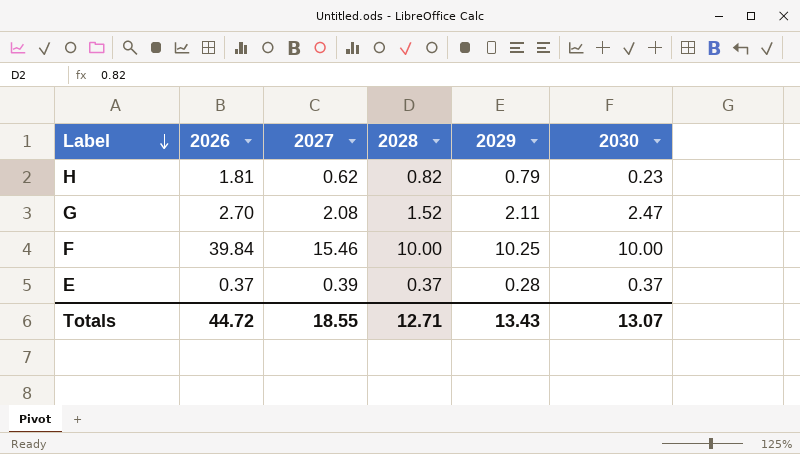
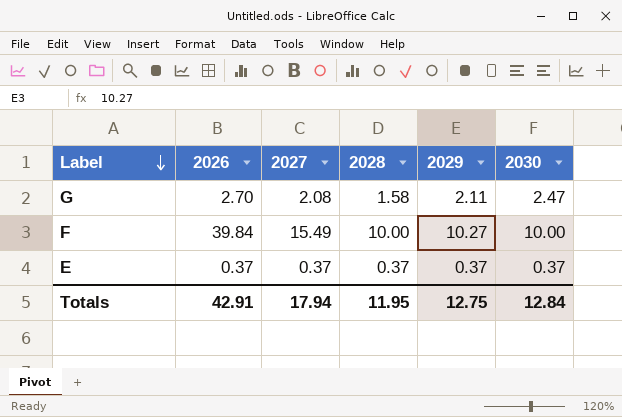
row H: 1.81 | 0.62 | 0.82 | 0.79 | 0.23 -> none
G | 2028: 1.52 -> 1.58
F | 2027: 15.46 -> 15.49
F | 2029: 10.25 -> 10.27
E | 2027: 0.39 -> 0.37
E | 2029: 0.28 -> 0.37
Totals | 2026: 44.72 -> 42.91
Totals | 2027: 18.55 -> 17.94
Totals | 2028: 12.71 -> 11.95
Totals | 2029: 13.43 -> 12.75
Totals | 2030: 13.07 -> 12.84

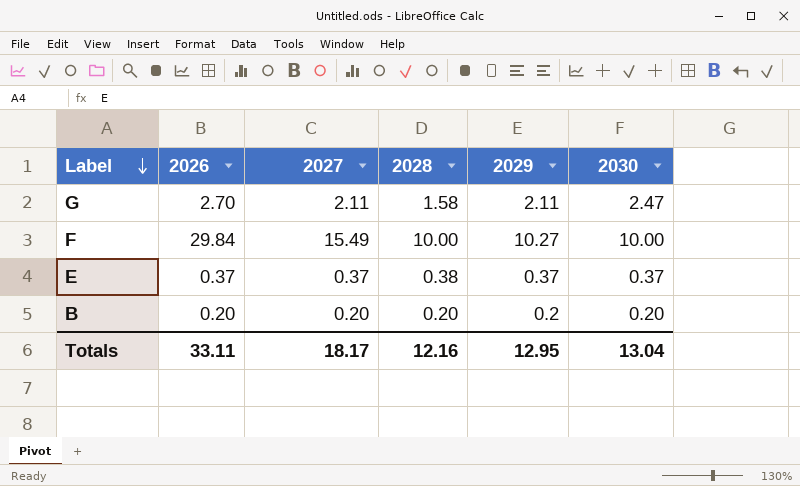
G | 2027: 2.08 -> 2.11
F | 2026: 39.84 -> 29.84
E | 2028: 0.37 -> 0.38
row B: none -> 0.20 | 0.20 | 0.20 | 0.2 | 0.20
Totals | 2026: 42.91 -> 33.11
Totals | 2027: 17.94 -> 18.17
Totals | 2028: 11.95 -> 12.16
Totals | 2029: 12.75 -> 12.95
Totals | 2030: 12.84 -> 13.04

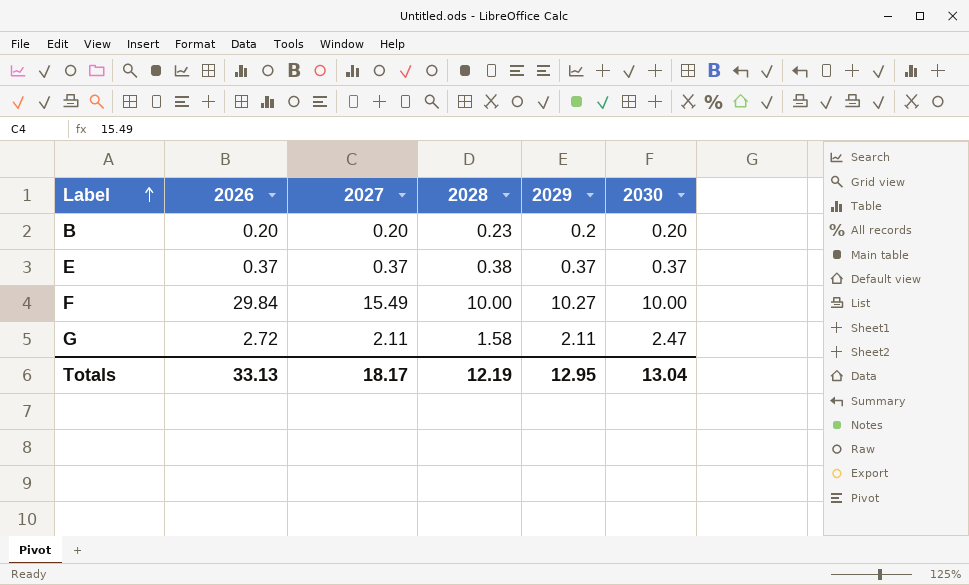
row order: Label descending -> Label ascending
B | 2028: 0.20 -> 0.23
G | 2026: 2.70 -> 2.72
Totals | 2026: 33.11 -> 33.13
Totals | 2028: 12.16 -> 12.19

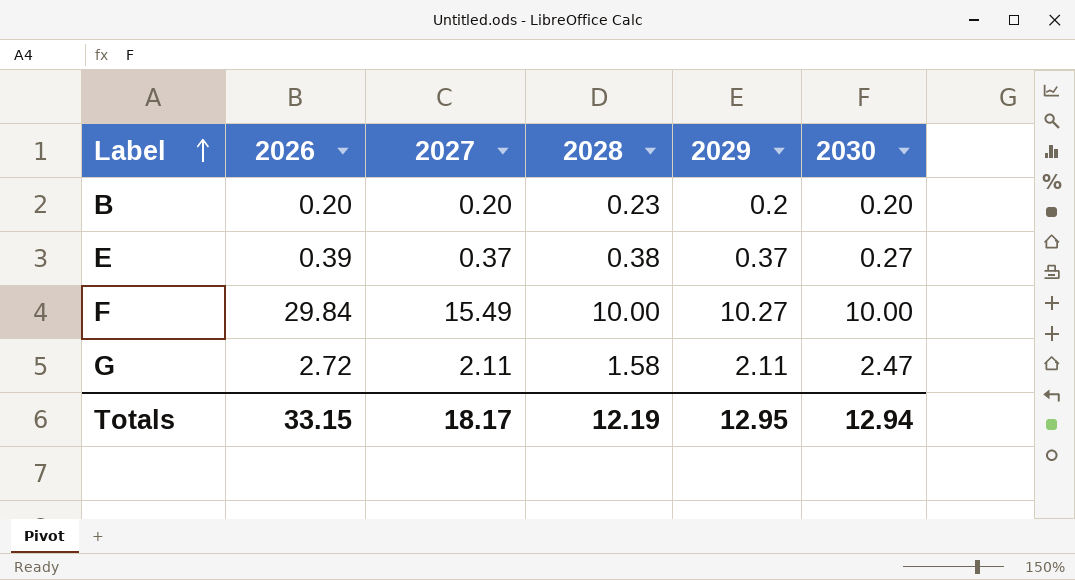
E | 2026: 0.37 -> 0.39
E | 2030: 0.37 -> 0.27
Totals | 2026: 33.13 -> 33.15
Totals | 2030: 13.04 -> 12.94

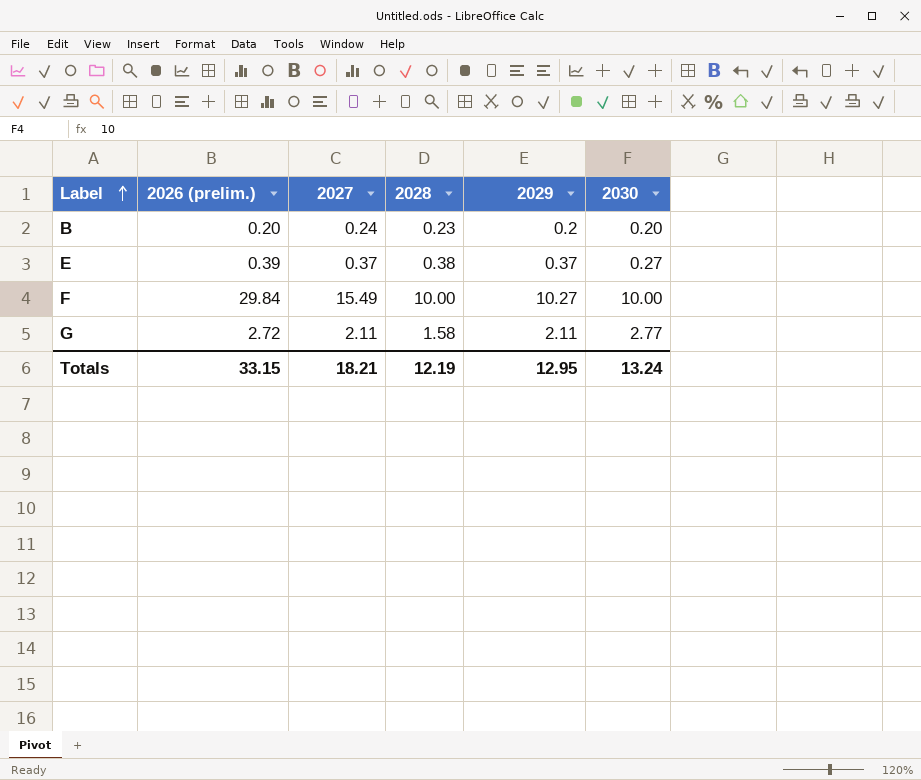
column name: 2026 -> 2026 (prelim.)
B | 2027: 0.20 -> 0.24
G | 2030: 2.47 -> 2.77
Totals | 2027: 18.17 -> 18.21
Totals | 2030: 12.94 -> 13.24

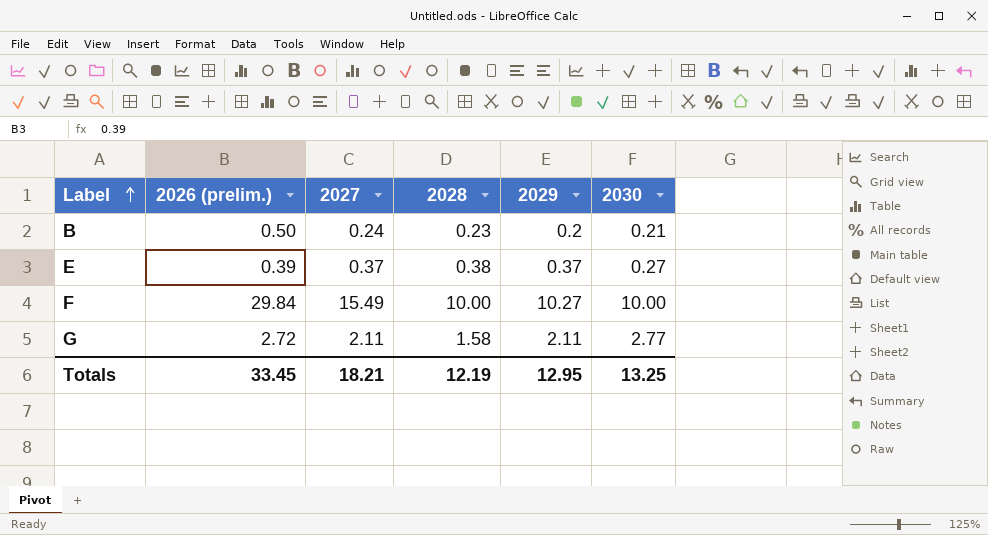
B | 2026 (prelim.): 0.20 -> 0.50
B | 2030: 0.20 -> 0.21
Totals | 2026 (prelim.): 33.15 -> 33.45
Totals | 2030: 13.24 -> 13.25

